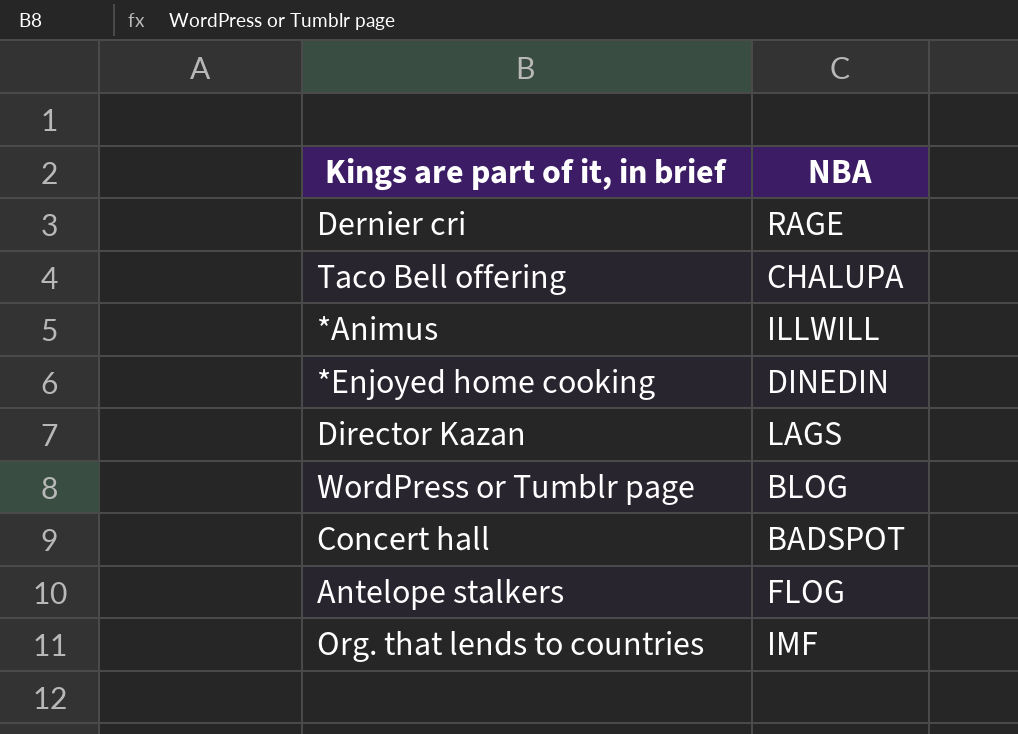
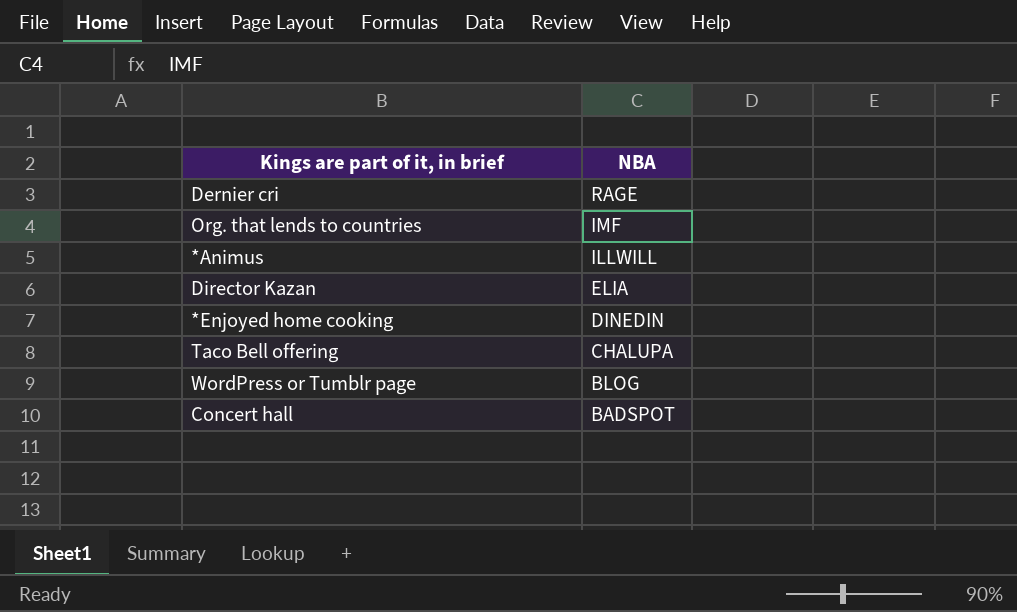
row order: none -> NBA descending
row Antelope stalkers: FLOG -> none
Director Kazan | NBA: LAGS -> ELIA

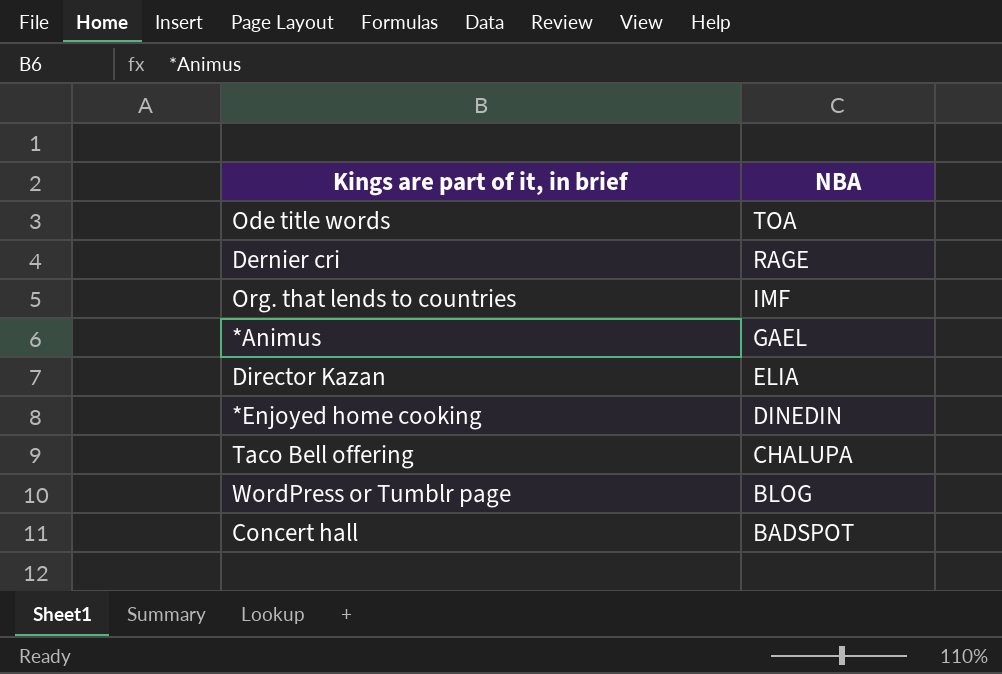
row Ode title words: none -> TOA
*Animus | NBA: ILLWILL -> GAEL

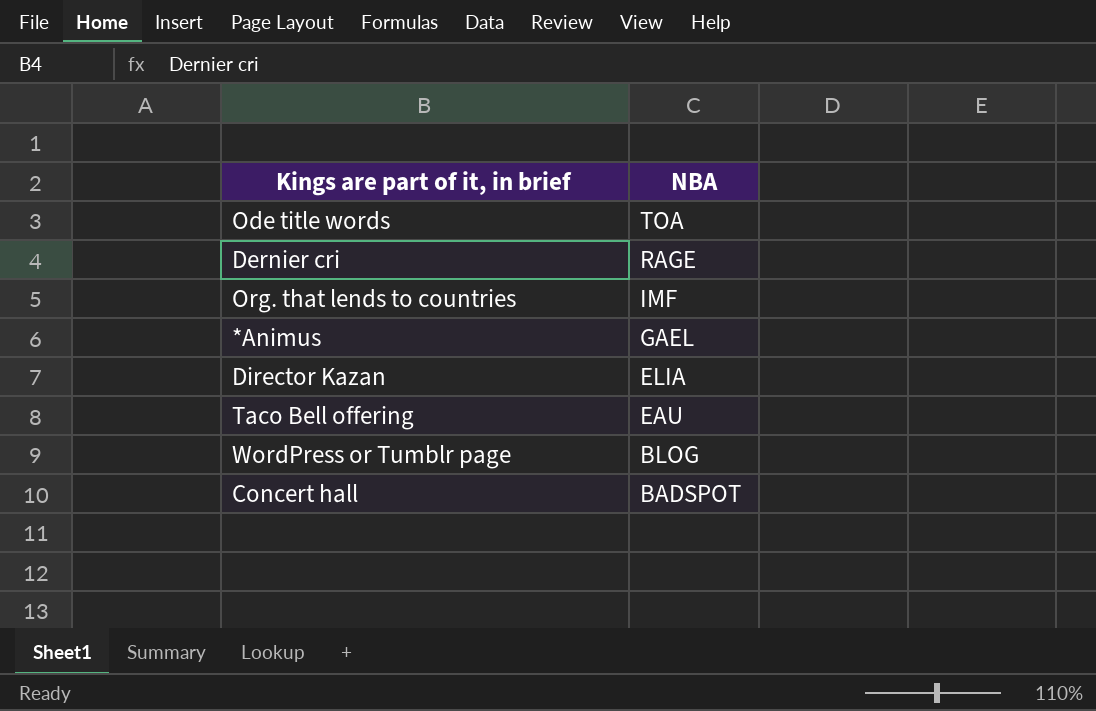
row *Enjoyed home cooking: DINEDIN -> none
Taco Bell offering | NBA: CHALUPA -> EAU

